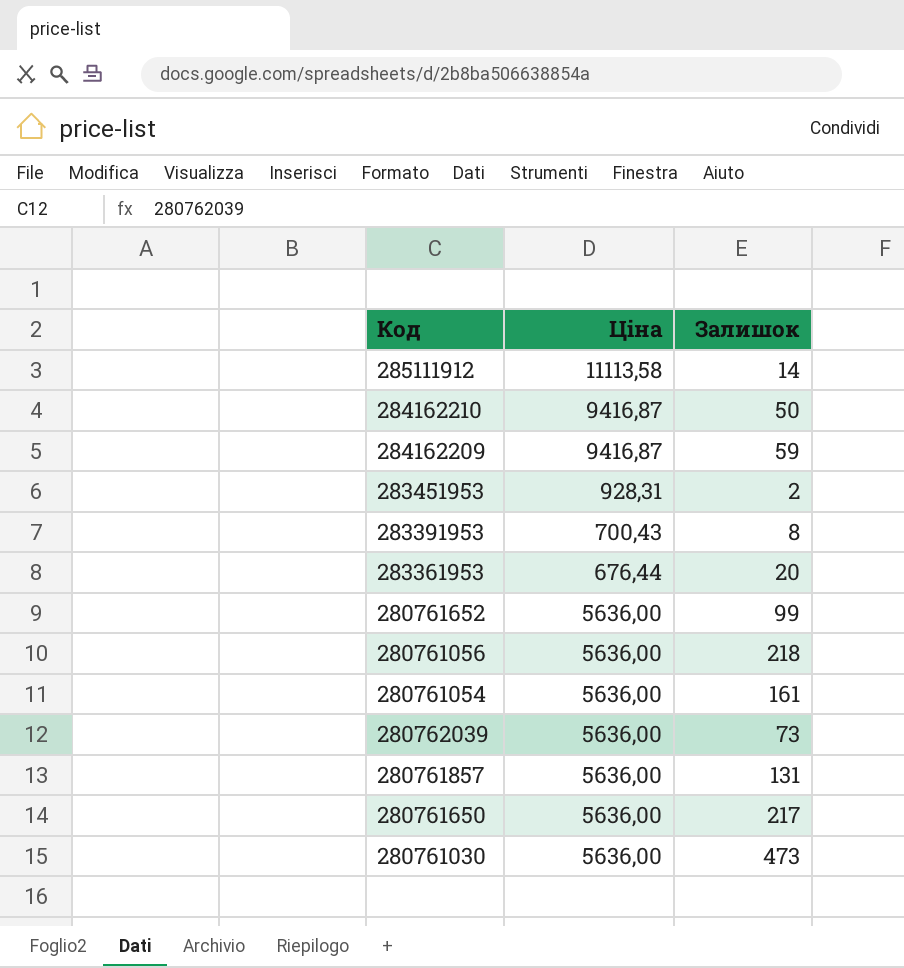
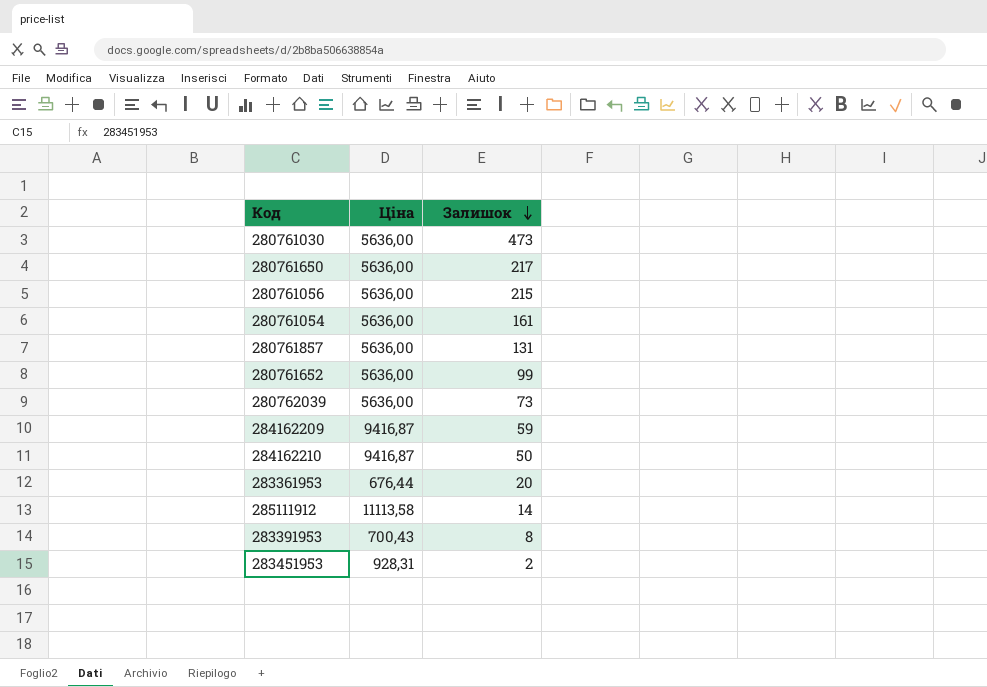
row order: none -> Залишок descending
280761056 | Залишок: 218 -> 215

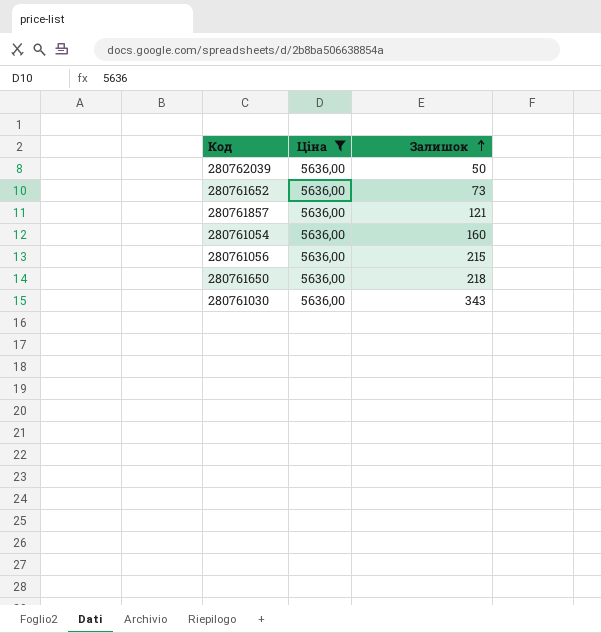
filter: none -> Ціна = 5636,00
row order: Залишок descending -> Залишок ascending
280762039 | Залишок: 73 -> 50
280761652 | Залишок: 99 -> 73
280761857 | Залишок: 131 -> 121
280761054 | Залишок: 161 -> 160
280761650 | Залишок: 217 -> 218
280761030 | Залишок: 473 -> 343

